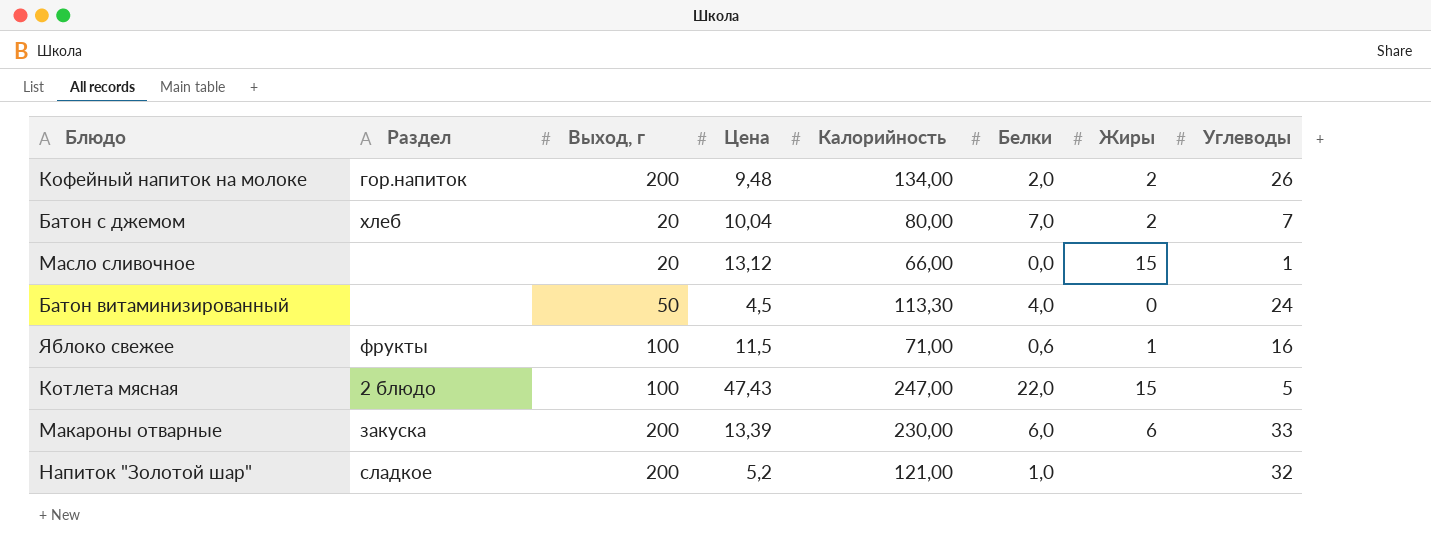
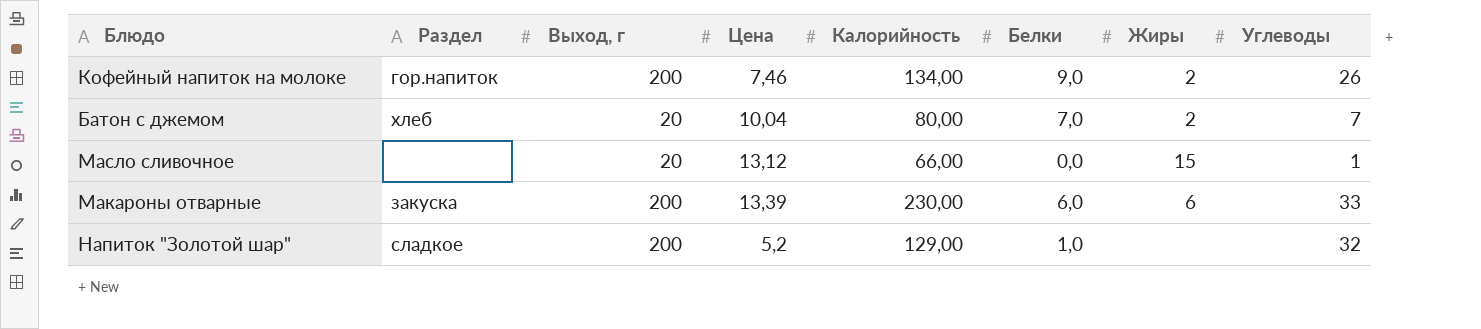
row Батон витаминизированный: none | 50 | 4,5 | 113,30 | 4,0 | 0 | 24 -> none
row Яблоко свежее: фрукты | 100 | 11,5 | 71,00 | 0,6 | 1 | 16 -> none
row Котлета мясная: 2 блюдо | 100 | 47,43 | 247,00 | 22,0 | 15 | 5 -> none
Кофейный напиток на молоке | Цена: 9,48 -> 7,46
Кофейный напиток на молоке | Белки: 2,0 -> 9,0
Напиток "Золотой шар" | Калорийность: 121,00 -> 129,00

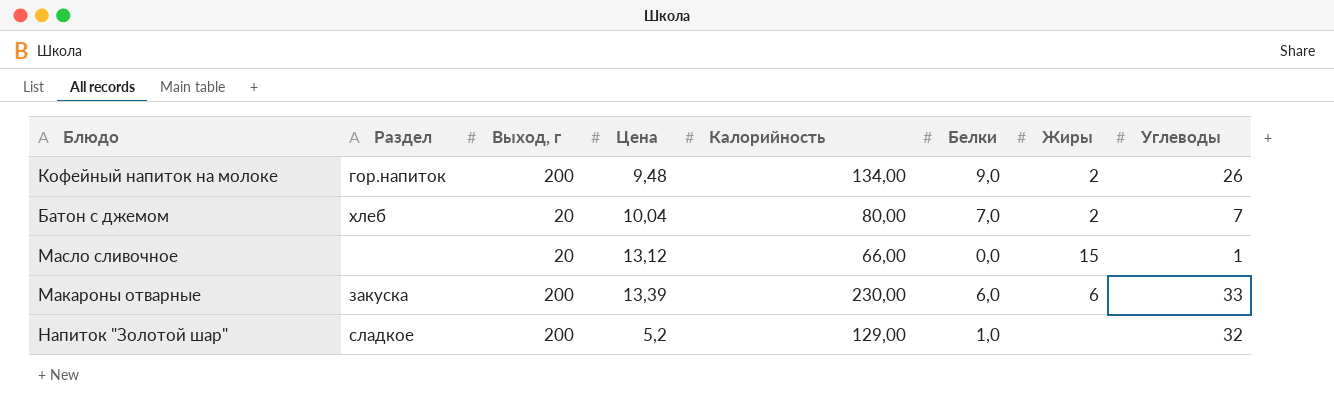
Кофейный напиток на молоке | Цена: 7,46 -> 9,48

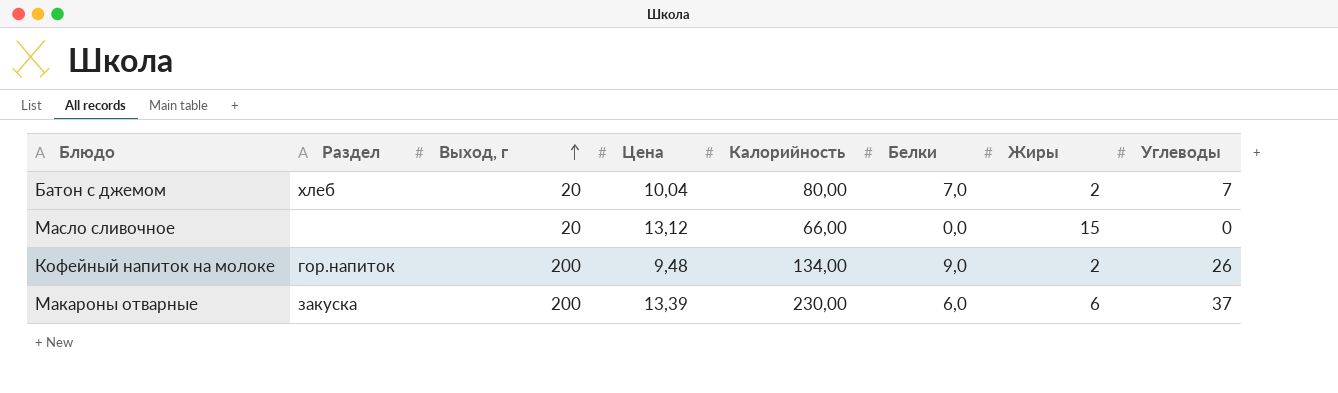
row order: none -> Выход, г ascending
row Напиток "Золотой шар": сладкое | 200 | 5,2 | 129,00 | 1,0 | none | 32 -> none
Масло сливочное | Углеводы: 1 -> 0
Макароны отварные | Углеводы: 33 -> 37

